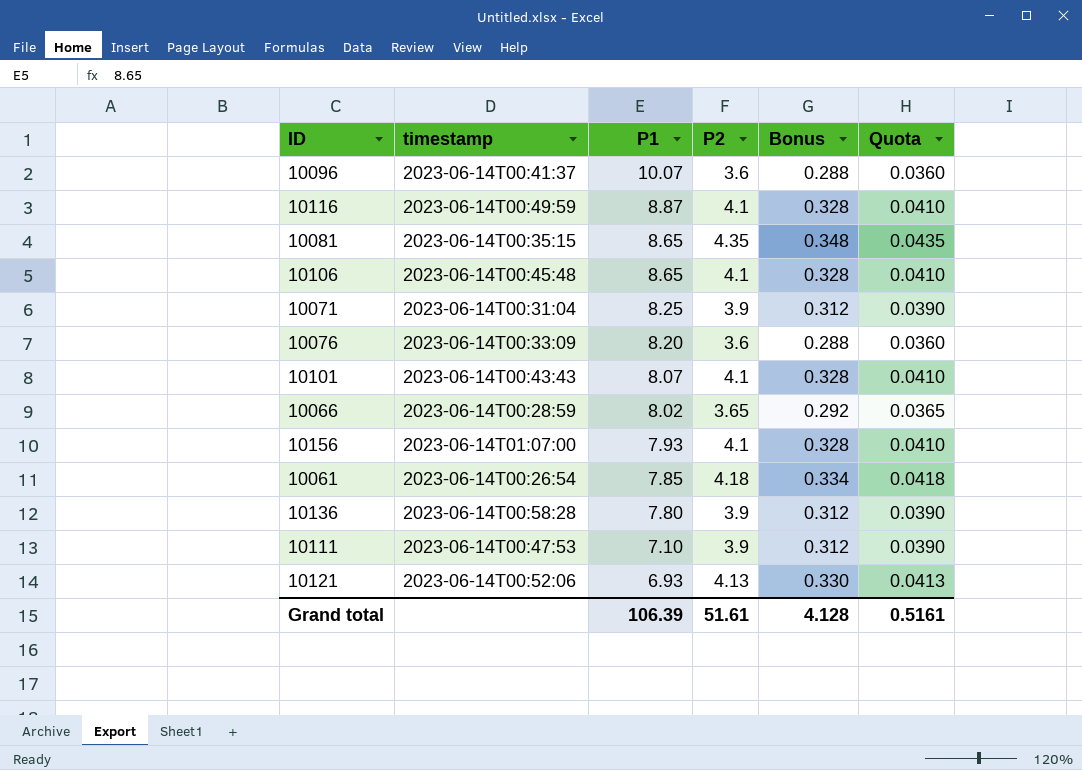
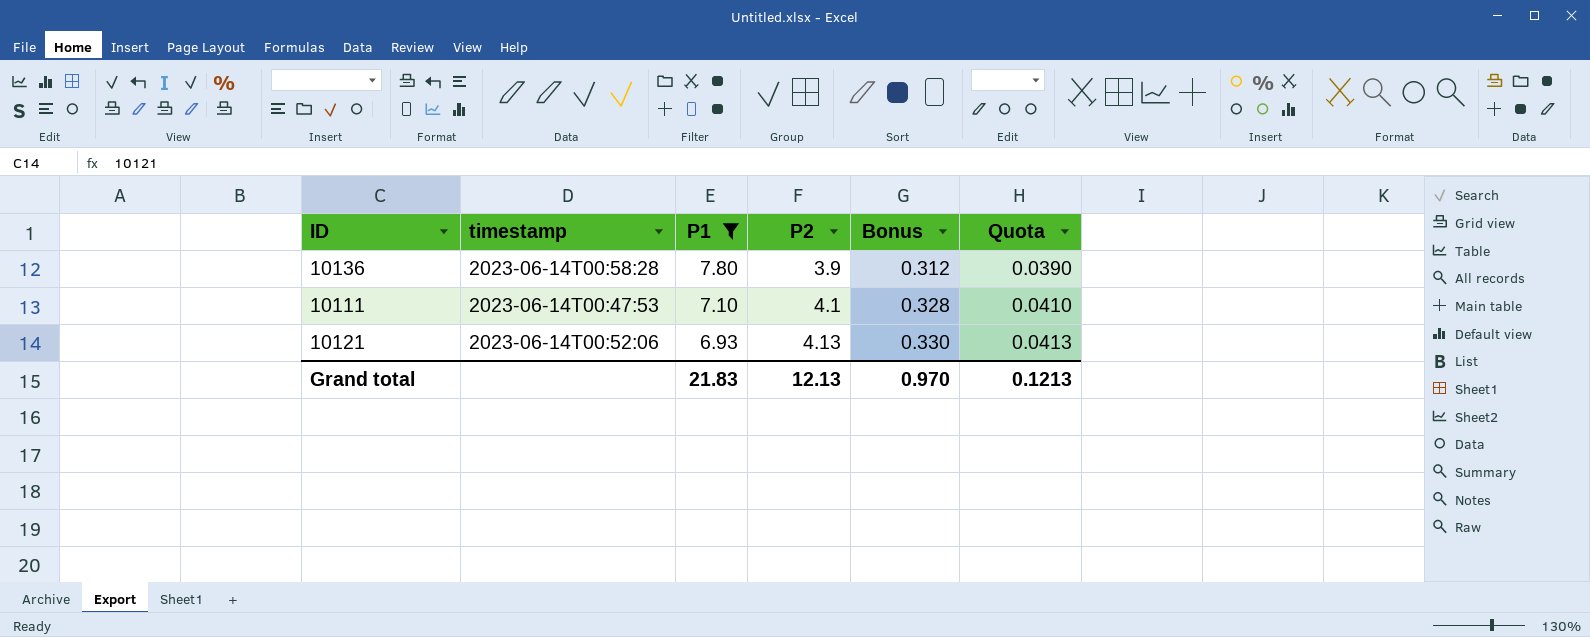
filter: none -> P1 <= 7.80
10111 | P2: 3.9 -> 4.1
10111 | Bonus: 0.312 -> 0.328
10111 | Quota: 0.0390 -> 0.0410
Grand total | P1: 106.39 -> 21.83
Grand total | P2: 51.61 -> 12.13
Grand total | Bonus: 4.128 -> 0.970
Grand total | Quota: 0.5161 -> 0.1213

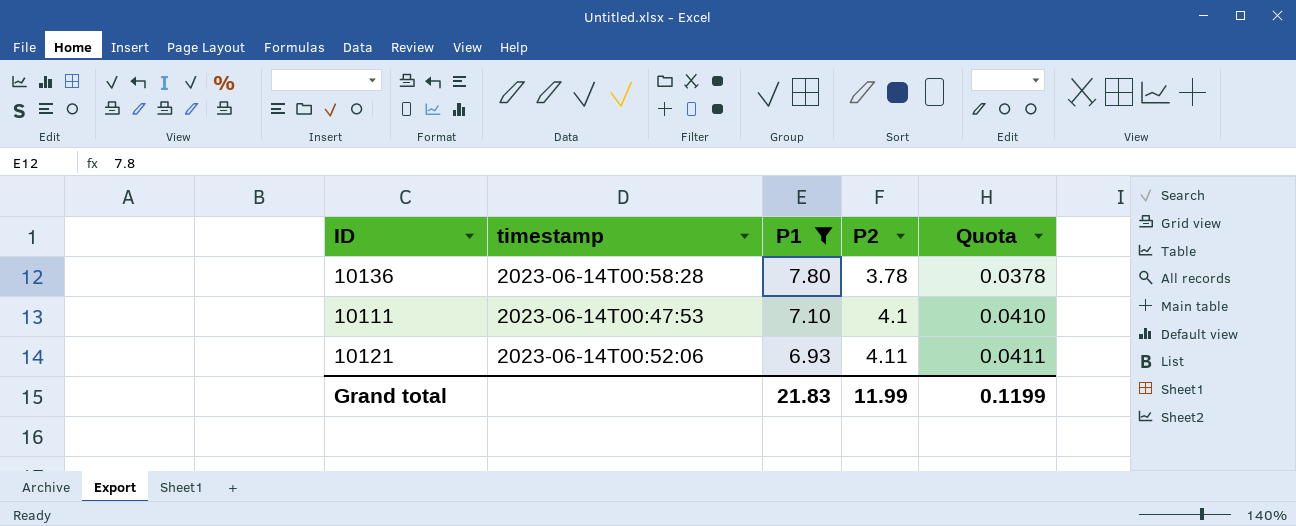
column Bonus | formula: [P2] * 0.08 -> none
10136 | P2: 3.9 -> 3.78
10136 | Quota: 0.0390 -> 0.0378
10121 | P2: 4.13 -> 4.11
10121 | Quota: 0.0413 -> 0.0411
Grand total | P2: 12.13 -> 11.99
Grand total | Quota: 0.1213 -> 0.1199

